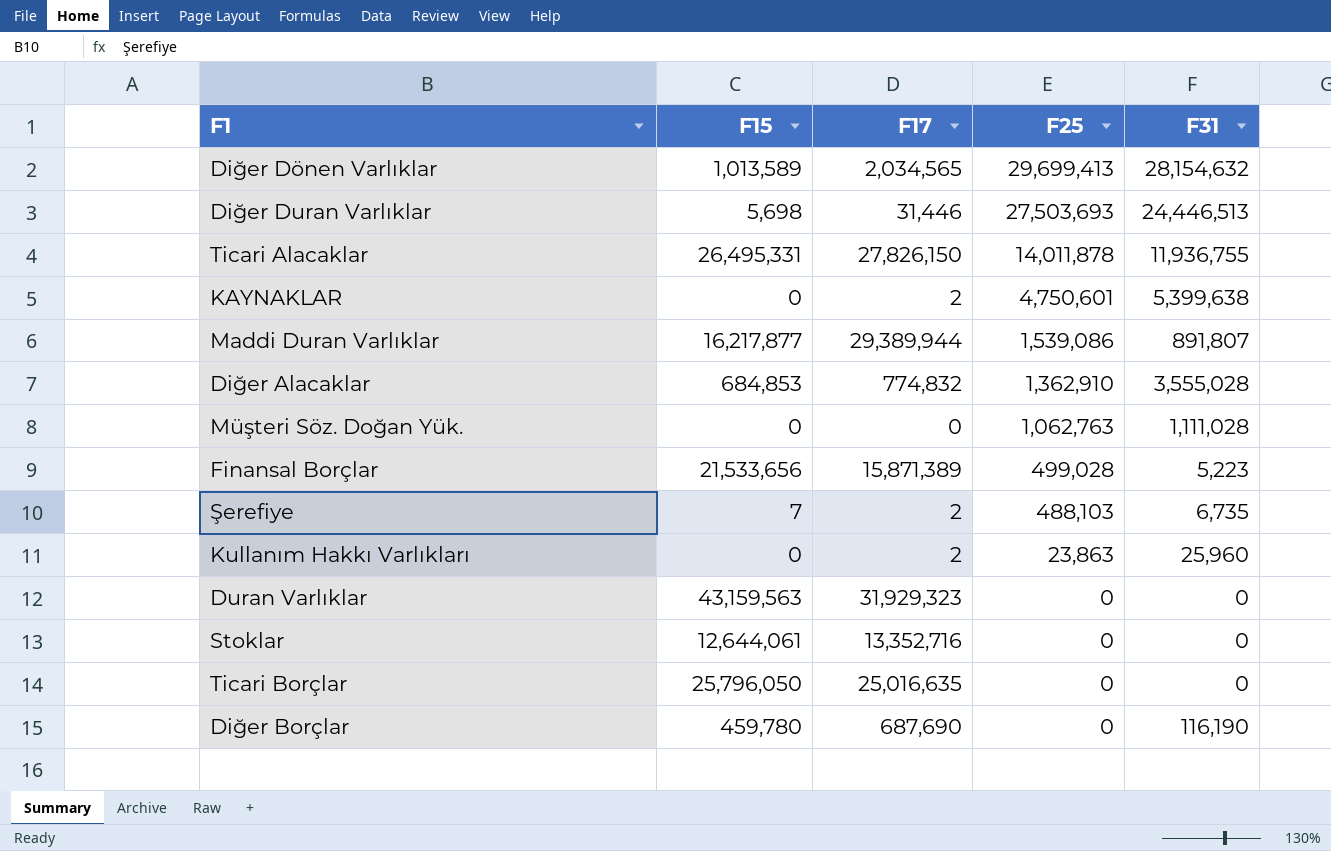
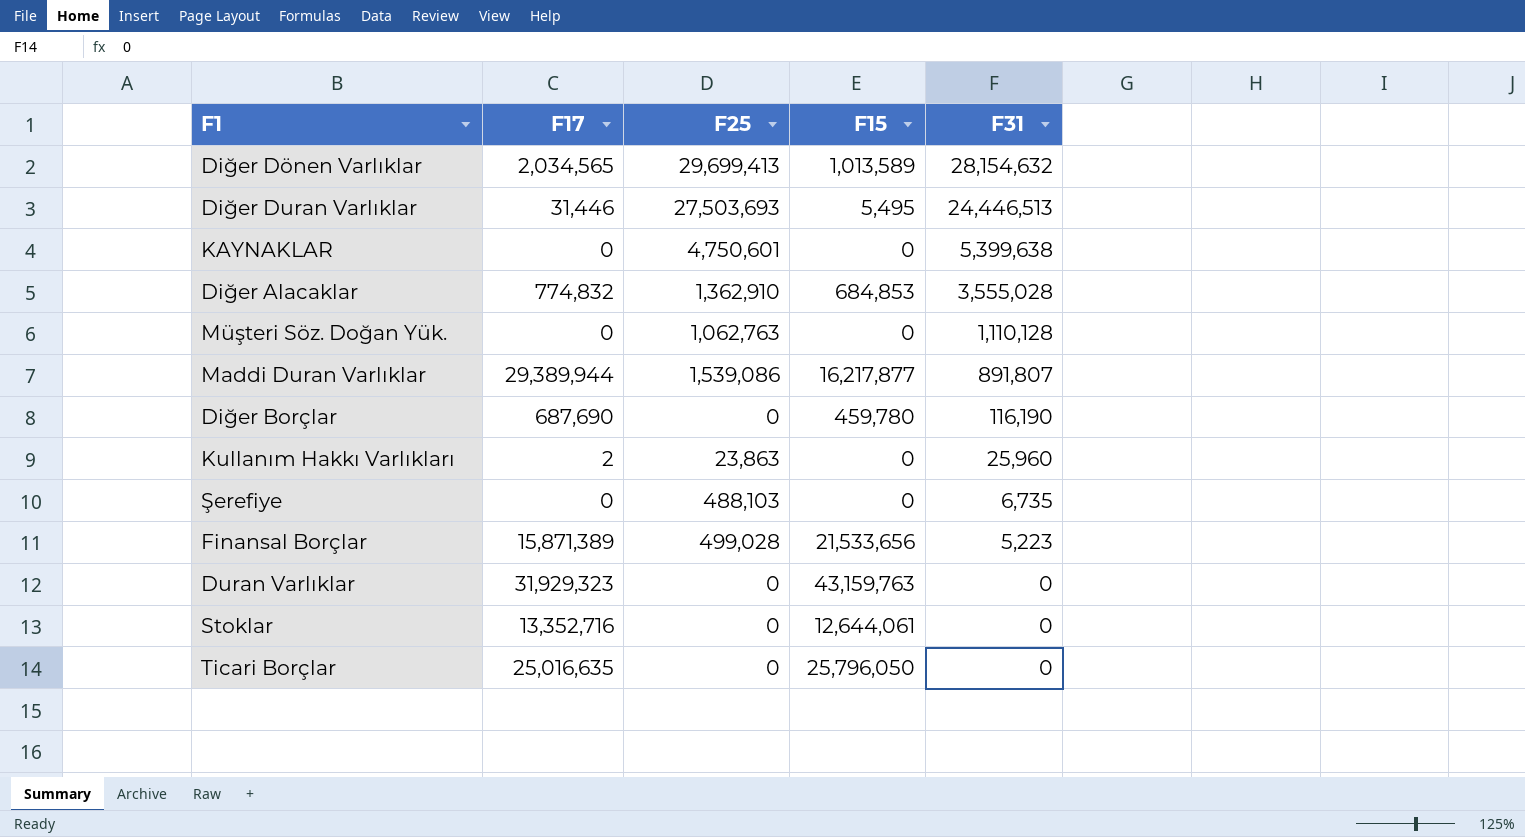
row order: F25 descending -> F31 descending
column F15 | position: 2 -> 4
row Ticari Alacaklar: 26,495,331 | 27,826,150 | 14,011,878 | 11,936,755 -> none
Diğer Duran Varlıklar | F15: 5,698 -> 5,495
KAYNAKLAR | F17: 2 -> 0
Müşteri Söz. Doğan Yük. | F31: 1,111,028 -> 1,110,128
Şerefiye | F17: 2 -> 0
Şerefiye | F15: 7 -> 0
Duran Varlıklar | F15: 43,159,563 -> 43,159,763

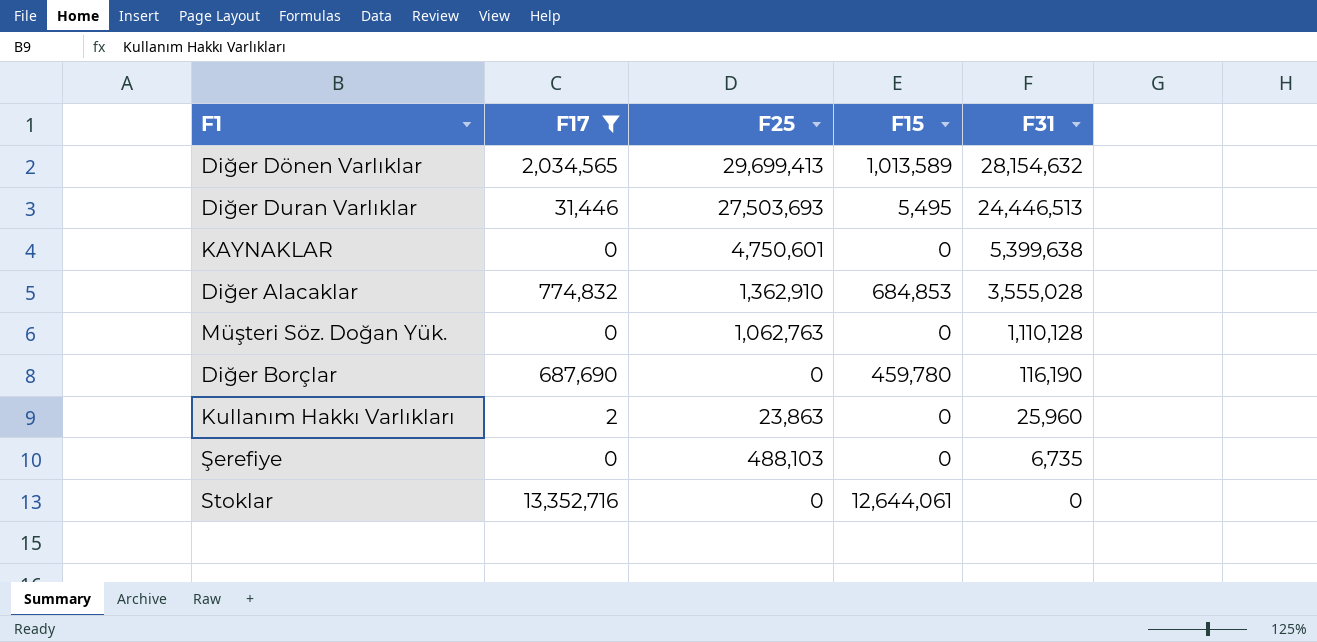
filter: none -> F17 <= 13,352,716

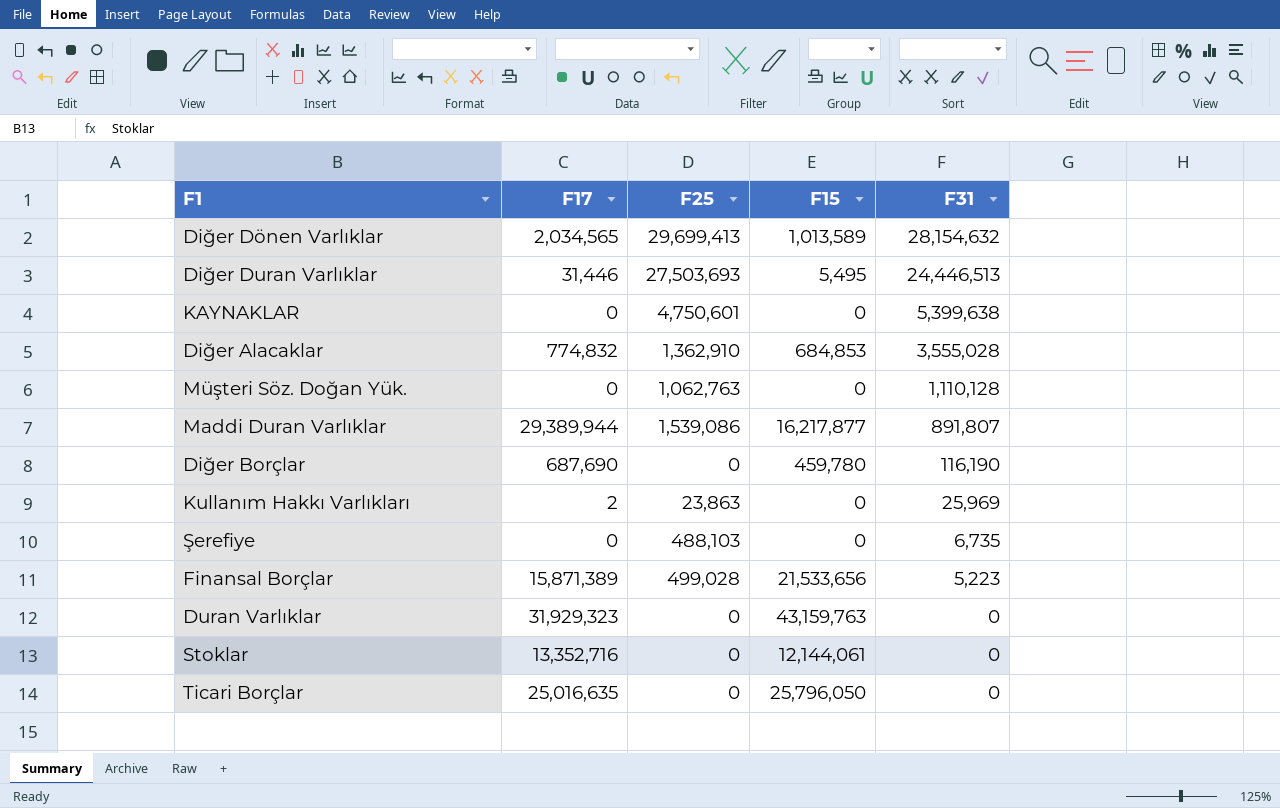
filter: F17 <= 13,352,716 -> none
Kullanım Hakkı Varlıkları | F31: 25,960 -> 25,969
Stoklar | F15: 12,644,061 -> 12,144,061

